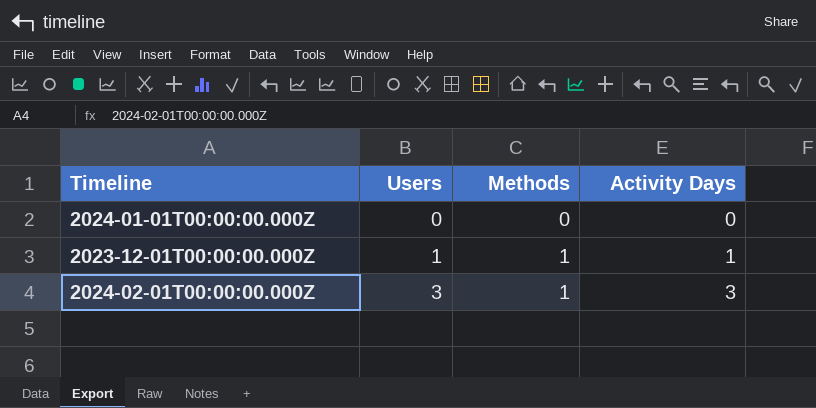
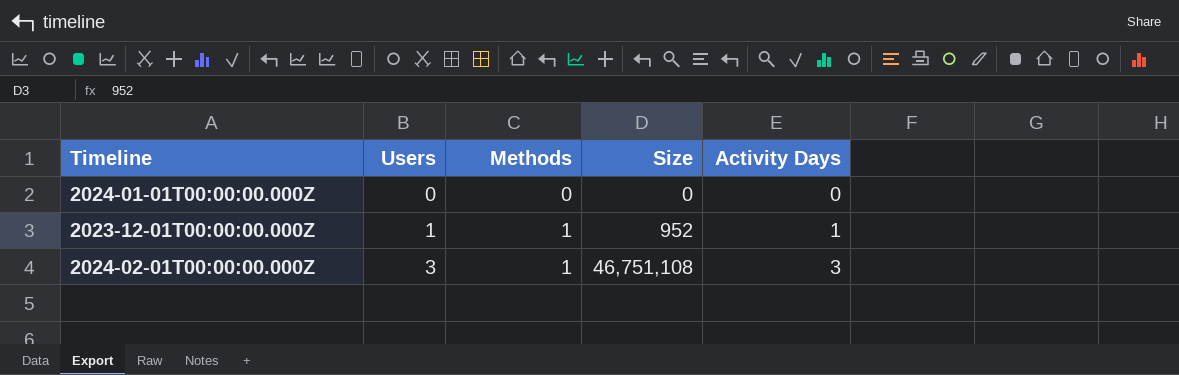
column Size | position: none -> 4

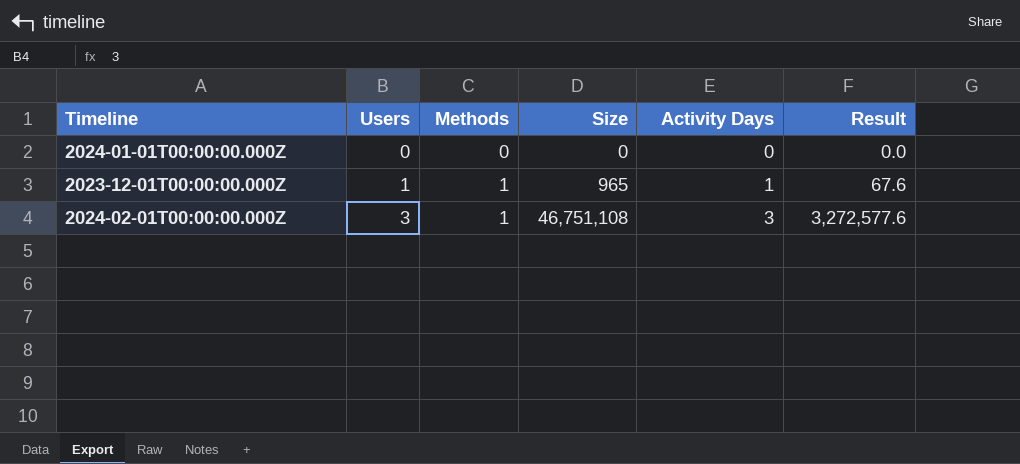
column Result | formula: none -> [Size] * 0.07
2023-12-01T00:00:00.000Z | Size: 952 -> 965

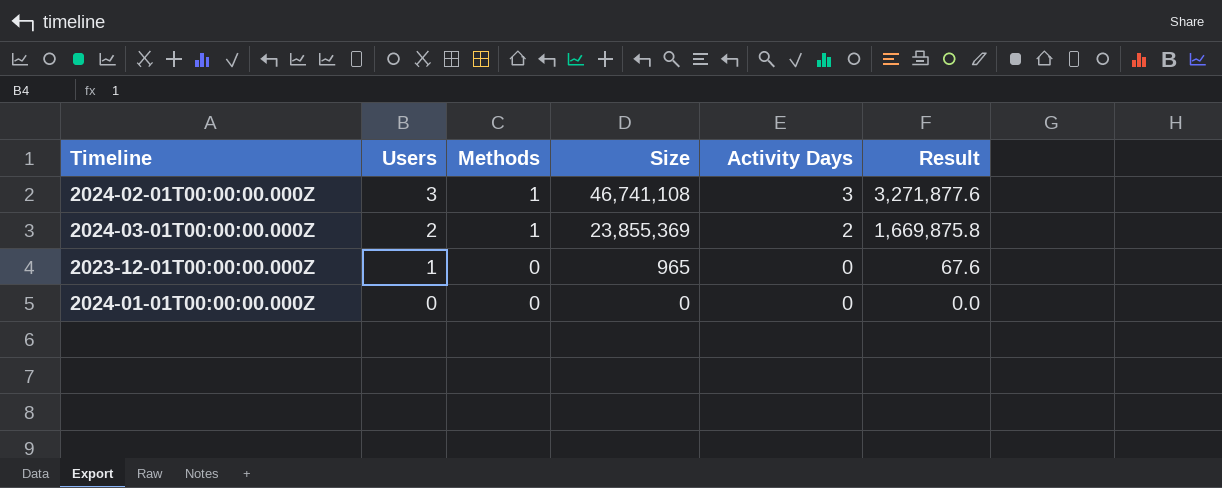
row order: Users ascending -> Users descending
2024-02-01T00:00:00.000Z | Size: 46,751,108 -> 46,741,108
2024-02-01T00:00:00.000Z | Result: 3,272,577.6 -> 3,271,877.6
row 2024-03-01T00:00:00.000Z: none -> 2 | 1 | 23,855,369 | 2 | 1,669,875.8
2023-12-01T00:00:00.000Z | Methods: 1 -> 0
2023-12-01T00:00:00.000Z | Activity Days: 1 -> 0

